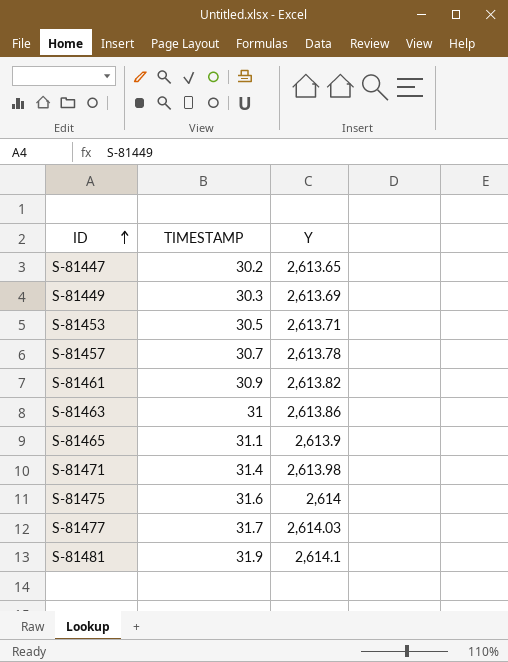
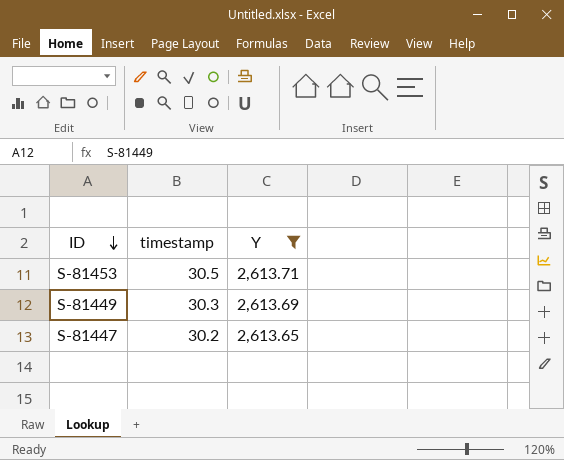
filter: none -> Y <= 2,613.71
row order: ID ascending -> ID descending
column name: TIMESTAMP -> timestamp

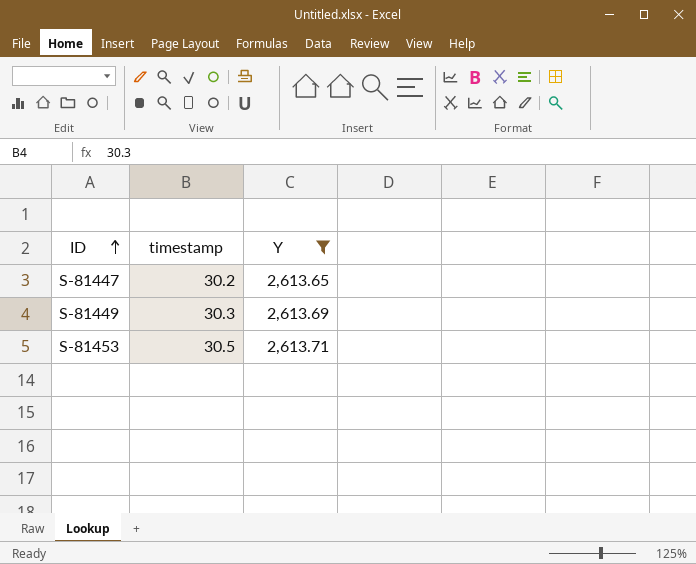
row order: ID descending -> ID ascending

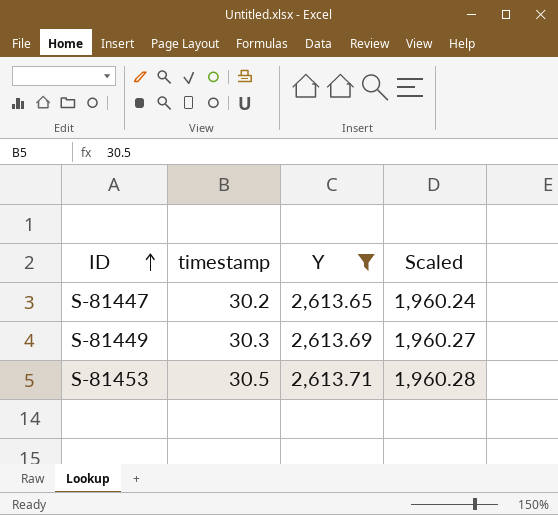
column Scaled | formula: none -> [Y] * 0.75

